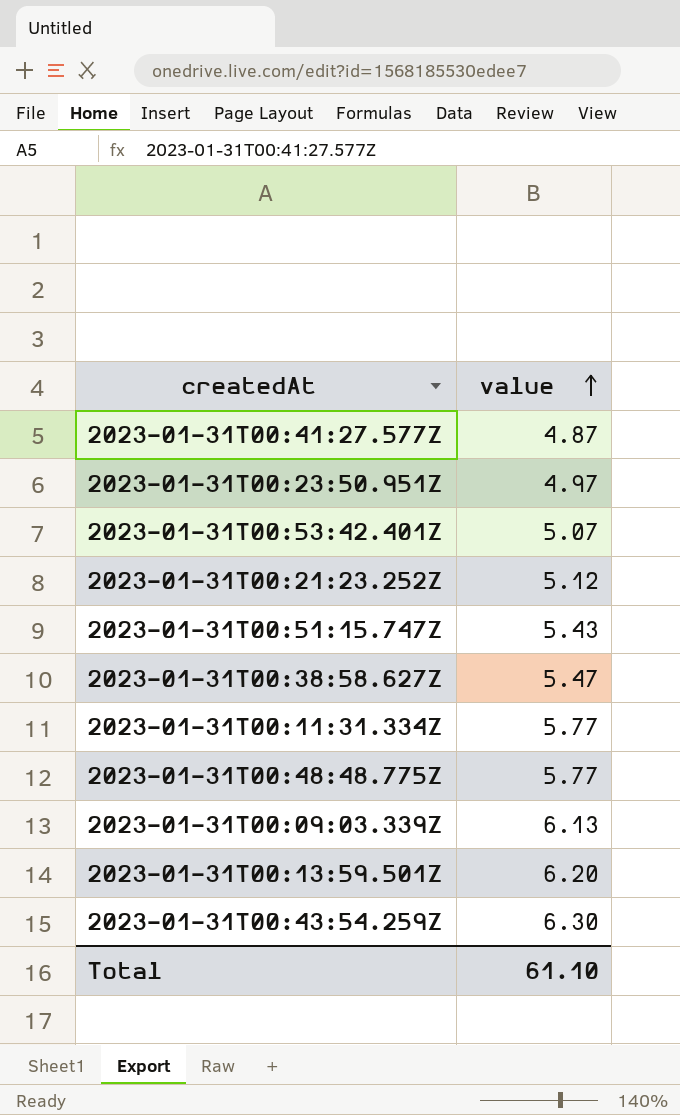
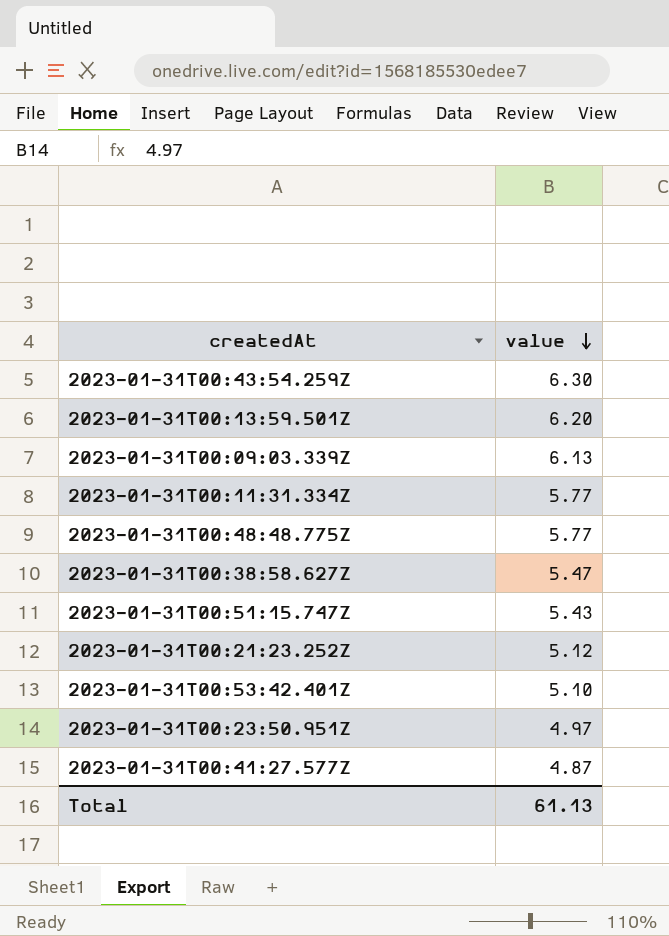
row order: value ascending -> value descending
2023-01-31T00:53:42.401Z | value: 5.07 -> 5.10
Total | value: 61.10 -> 61.13

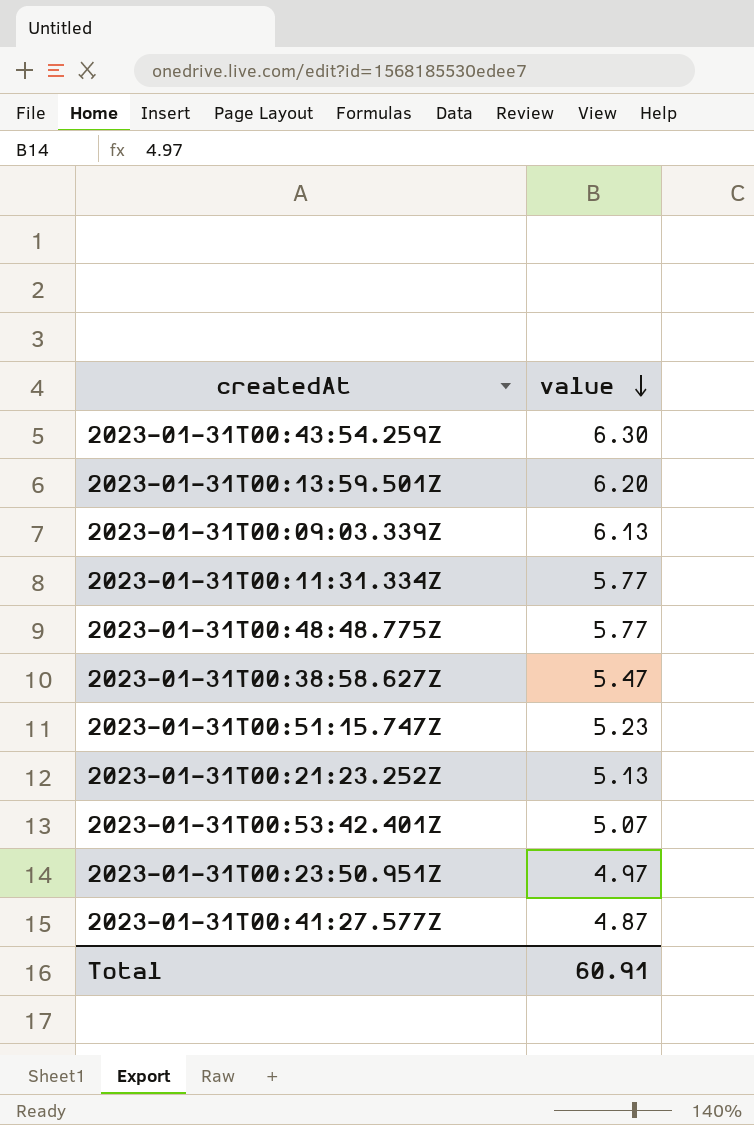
2023-01-31T00:51:15.747Z | value: 5.43 -> 5.23
2023-01-31T00:21:23.252Z | value: 5.12 -> 5.13
2023-01-31T00:53:42.401Z | value: 5.10 -> 5.07
Total | value: 61.13 -> 60.91

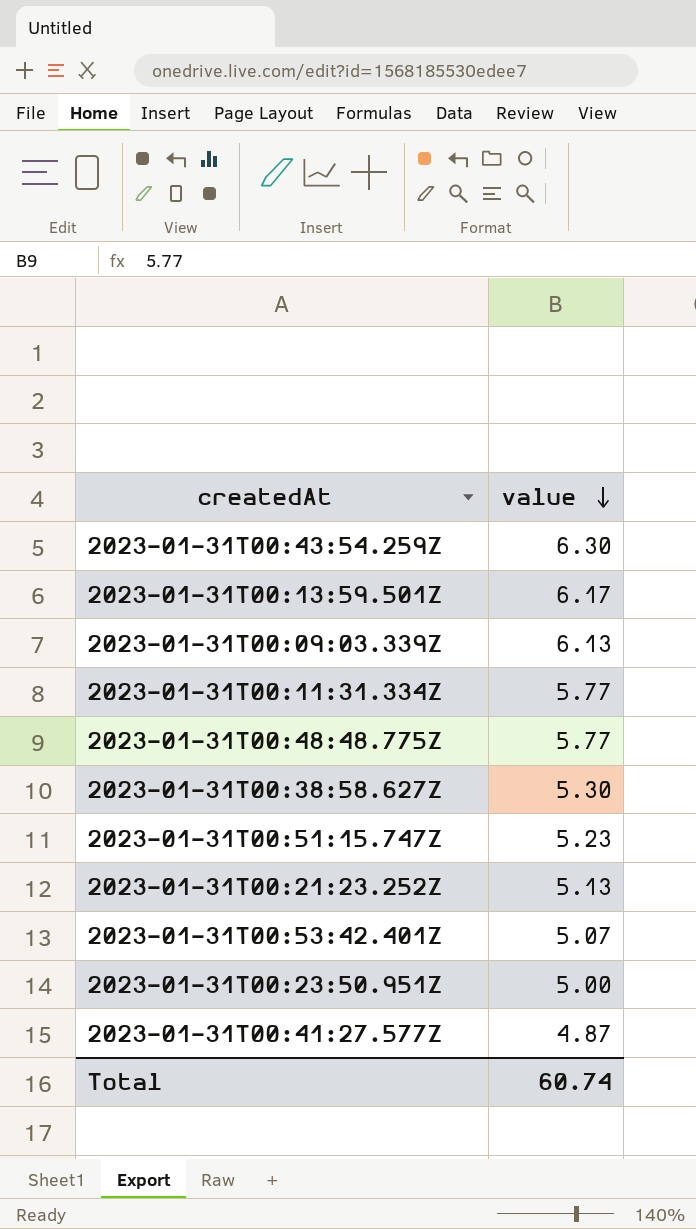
2023-01-31T00:13:59.501Z | value: 6.20 -> 6.17
2023-01-31T00:38:58.627Z | value: 5.47 -> 5.30
2023-01-31T00:23:50.951Z | value: 4.97 -> 5.00
Total | value: 60.91 -> 60.74

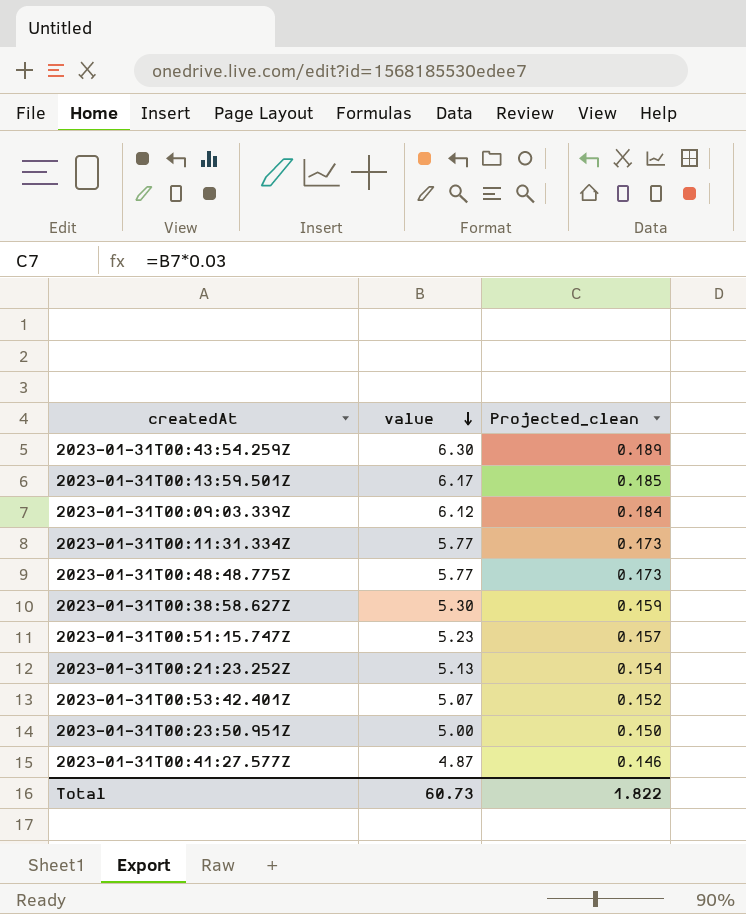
column Projected_clean | formula: none -> [value] * 0.03
2023-01-31T00:09:03.339Z | value: 6.13 -> 6.12
Total | value: 60.74 -> 60.73

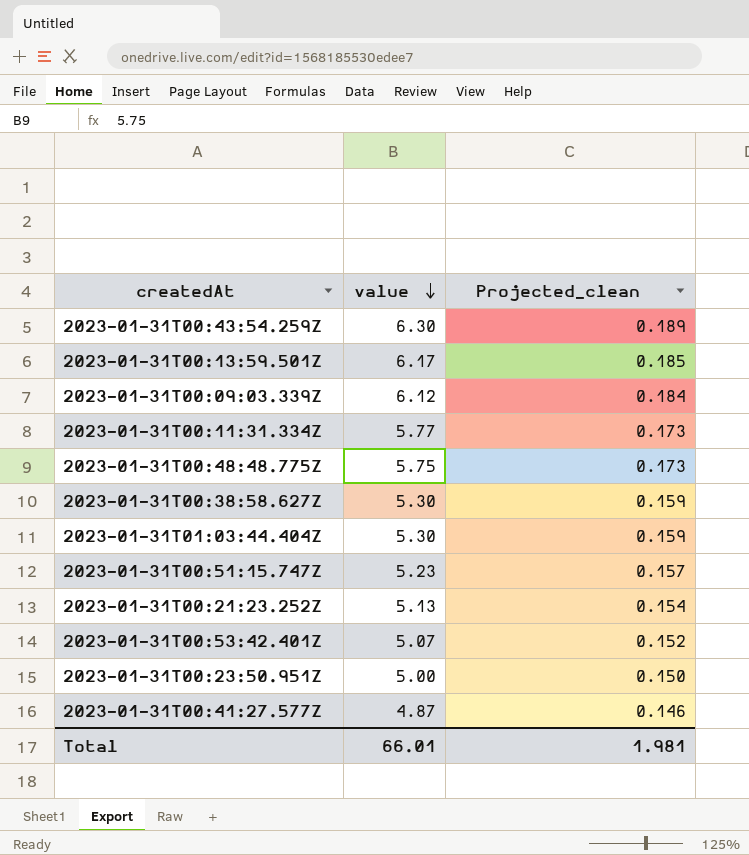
2023-01-31T00:48:48.775Z | value: 5.77 -> 5.75
row 2023-01-31T01:03:44.404Z: none -> 5.30 | 0.159
Total | value: 60.73 -> 66.01
Total | Projected_clean: 1.822 -> 1.981

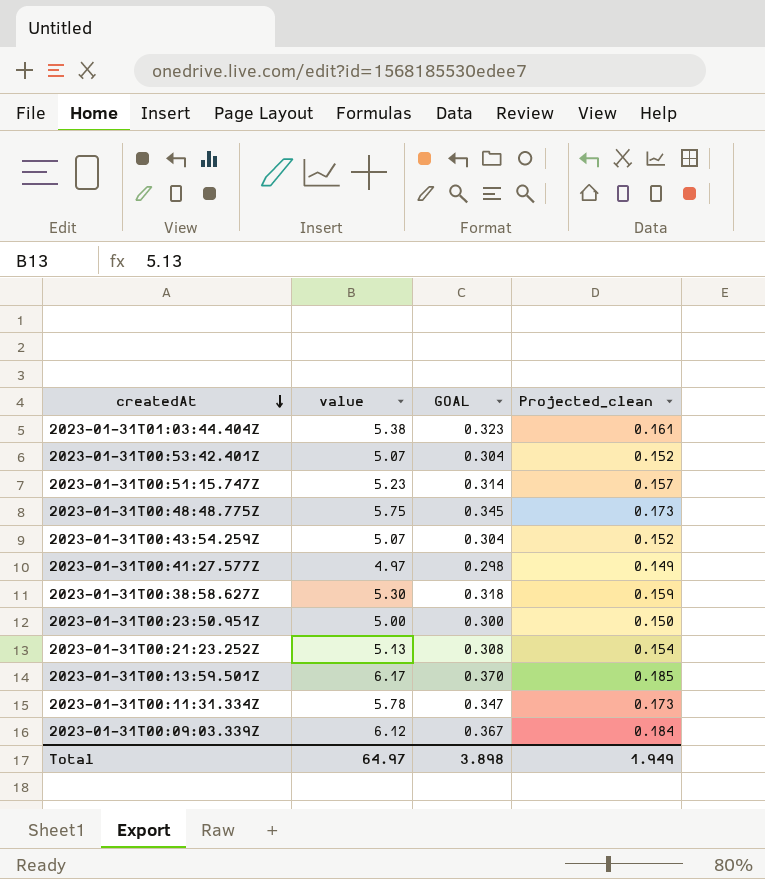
row order: value descending -> createdAt descending
column GOAL | formula: none -> [value] * 0.06
2023-01-31T01:03:44.404Z | value: 5.30 -> 5.38
2023-01-31T01:03:44.404Z | Projected_clean: 0.159 -> 0.161
2023-01-31T00:43:54.259Z | value: 6.30 -> 5.07
2023-01-31T00:43:54.259Z | Projected_clean: 0.189 -> 0.152
2023-01-31T00:41:27.577Z | value: 4.87 -> 4.97
2023-01-31T00:41:27.577Z | Projected_clean: 0.146 -> 0.149
2023-01-31T00:11:31.334Z | value: 5.77 -> 5.78
Total | value: 66.01 -> 64.97
Total | Projected_clean: 1.981 -> 1.949

